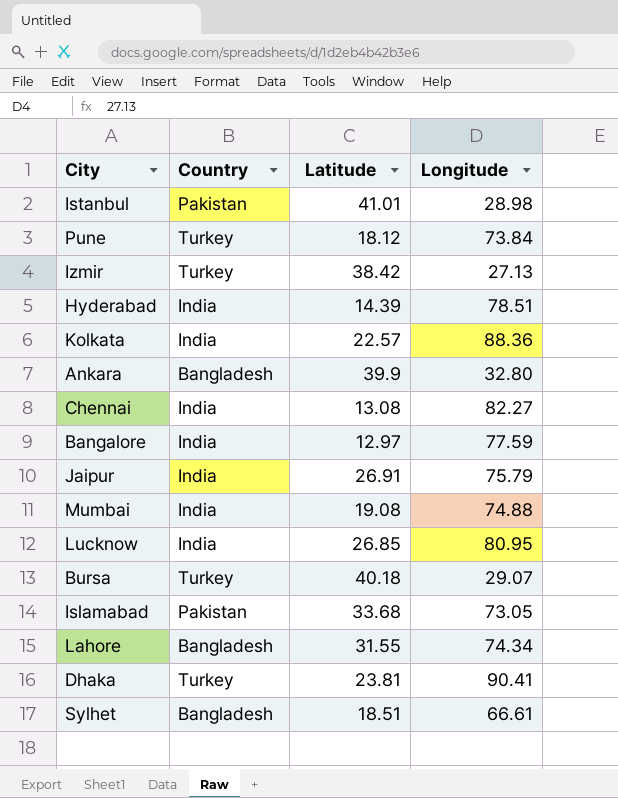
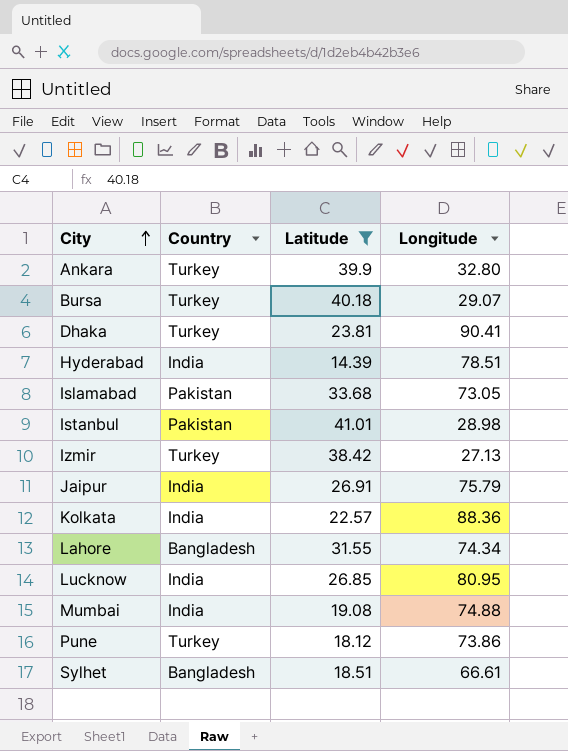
filter: none -> Latitude >= 14.39
row order: none -> City ascending
Ankara | Country: Bangladesh -> Turkey
Pune | Longitude: 73.84 -> 73.86

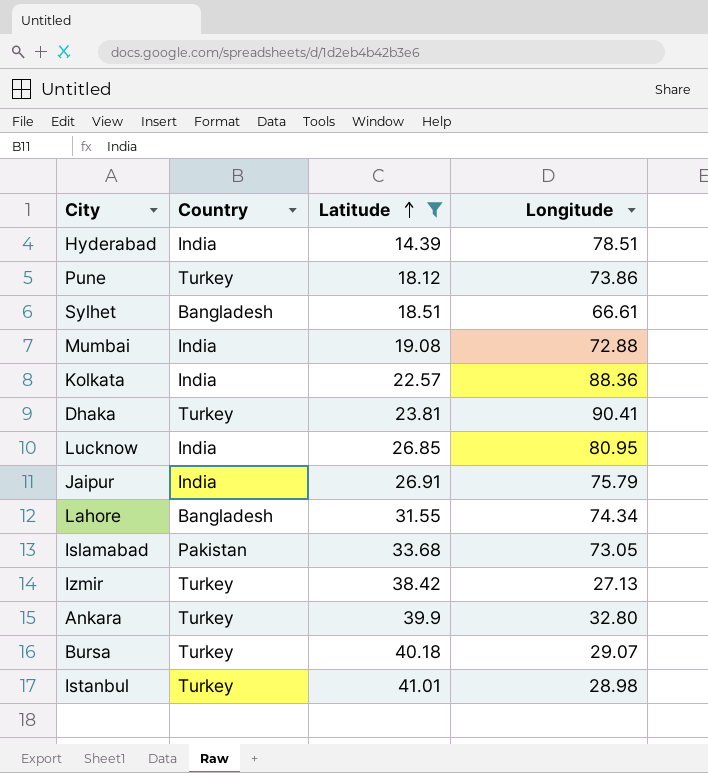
row order: City ascending -> Latitude ascending
Mumbai | Longitude: 74.88 -> 72.88
Istanbul | Country: Pakistan -> Turkey

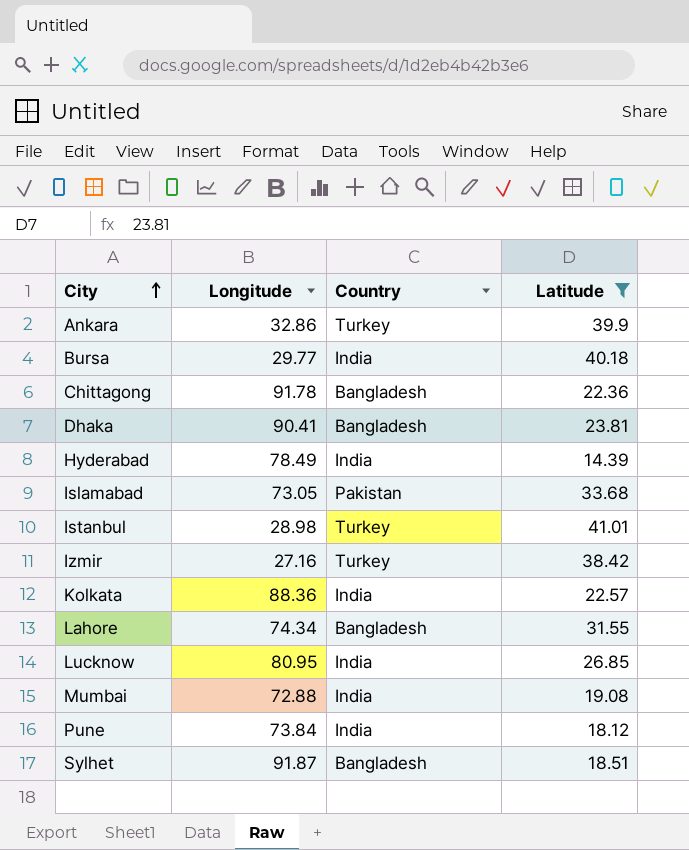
row order: Latitude ascending -> City ascending
column Longitude | position: 4 -> 2
row Jaipur: India | 26.91 | 75.79 -> none
Ankara | Longitude: 32.80 -> 32.86
Bursa | Longitude: 29.07 -> 29.77
Bursa | Country: Turkey -> India
row Chittagong: none -> 91.78 | Bangladesh | 22.36
Dhaka | Country: Turkey -> Bangladesh
Hyderabad | Longitude: 78.51 -> 78.49
Izmir | Longitude: 27.13 -> 27.16
Pune | Longitude: 73.86 -> 73.84
Pune | Country: Turkey -> India
Sylhet | Longitude: 66.61 -> 91.87

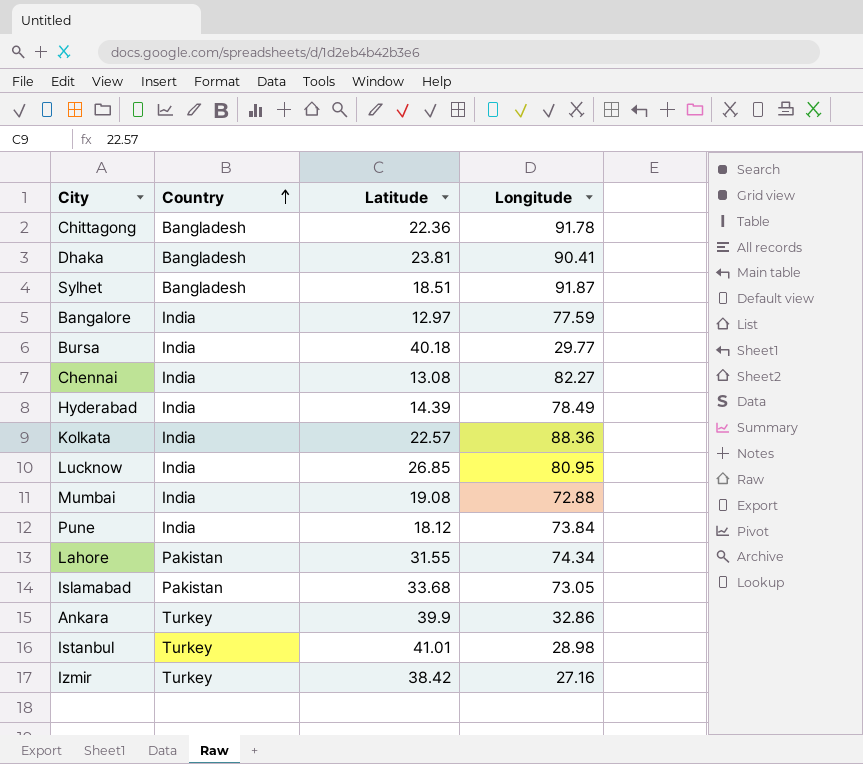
filter: Latitude >= 14.39 -> none
row order: City ascending -> Country ascending
column Longitude | position: 2 -> 4
Lahore | Country: Bangladesh -> Pakistan

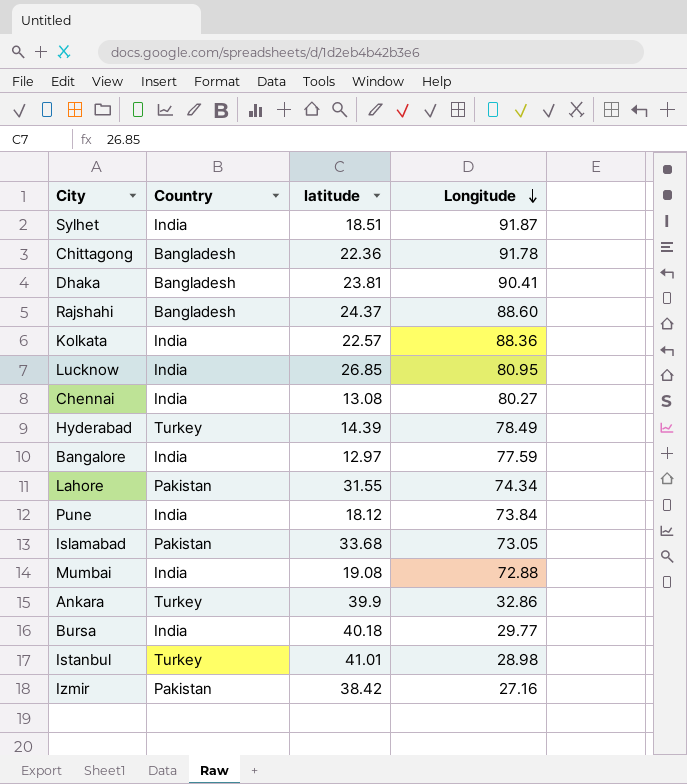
row order: Country ascending -> Longitude descending
column name: Latitude -> latitude
Sylhet | Country: Bangladesh -> India
row Rajshahi: none -> Bangladesh | 24.37 | 88.60
Chennai | Longitude: 82.27 -> 80.27
Hyderabad | Country: India -> Turkey
Izmir | Country: Turkey -> Pakistan

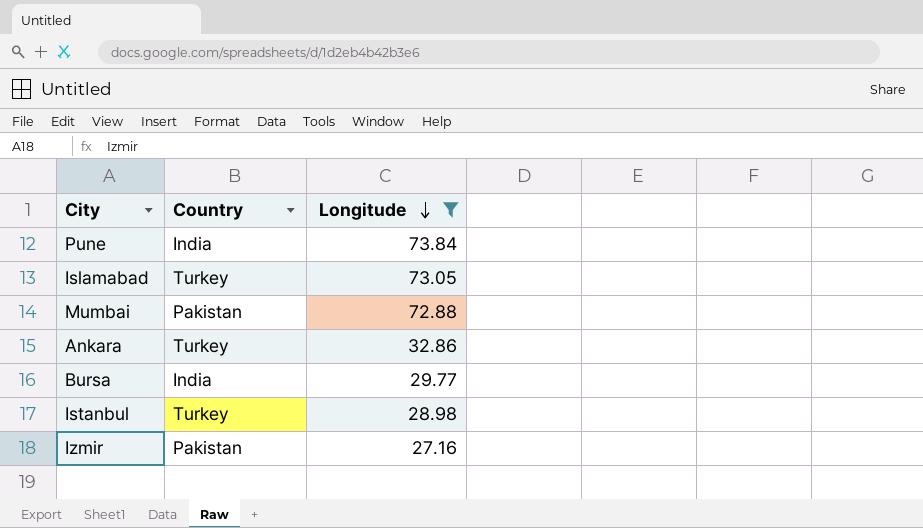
filter: none -> Longitude <= 73.84
column latitude | position: 3 -> none
Islamabad | Country: Pakistan -> Turkey
Mumbai | Country: India -> Pakistan

